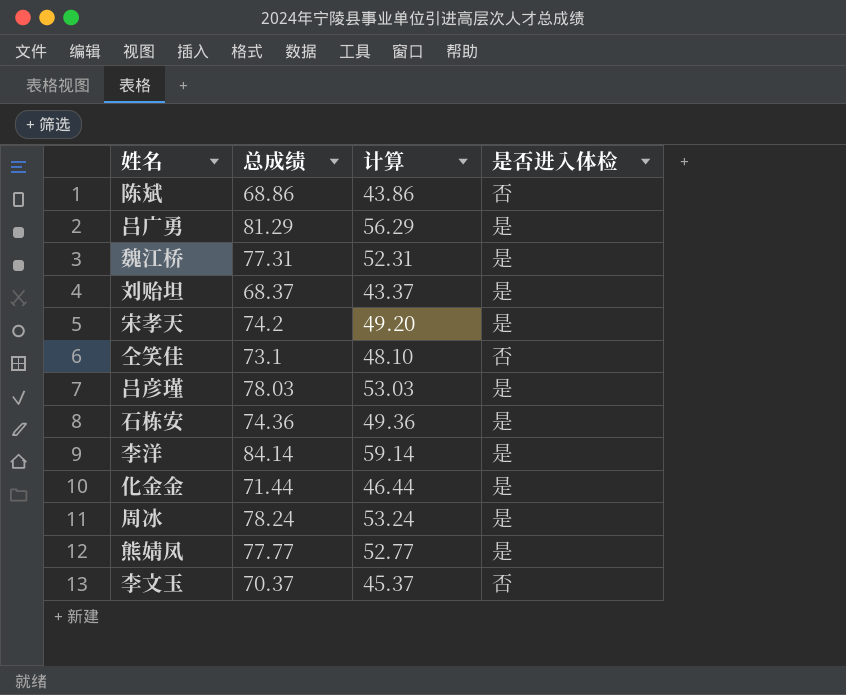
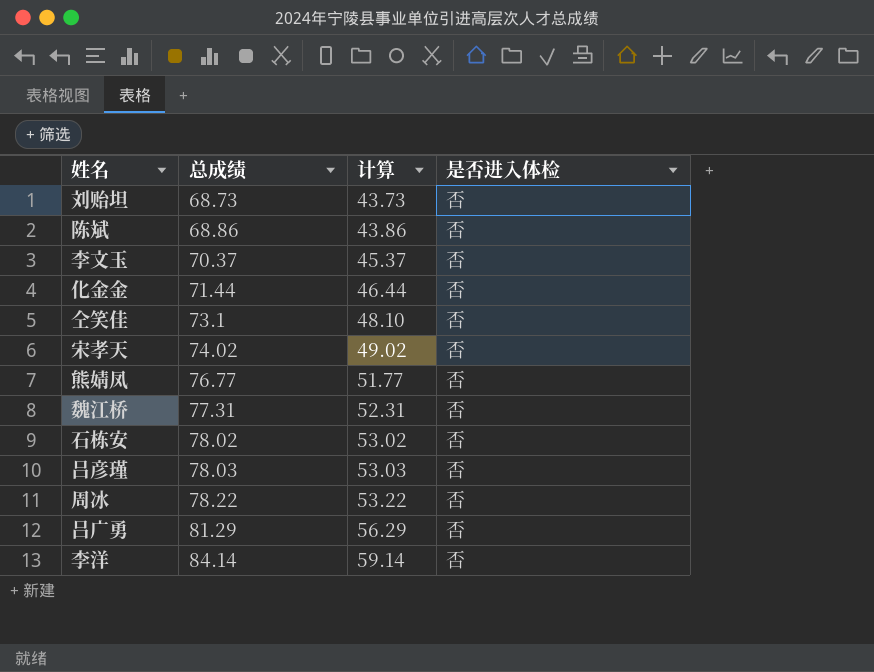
row order: none -> 总成绩 ascending
刘贻坦 | 总成绩: 68.37 -> 68.73
刘贻坦 | 计算: 43.37 -> 43.73
刘贻坦 | 是否进入体检: 是 -> 否
化金金 | 是否进入体检: 是 -> 否
宋孝天 | 总成绩: 74.2 -> 74.02
宋孝天 | 计算: 49.20 -> 49.02
宋孝天 | 是否进入体检: 是 -> 否
熊婧凤 | 总成绩: 77.77 -> 76.77
熊婧凤 | 计算: 52.77 -> 51.77
熊婧凤 | 是否进入体检: 是 -> 否
魏江桥 | 是否进入体检: 是 -> 否
石栋安 | 总成绩: 74.36 -> 78.02
石栋安 | 计算: 49.36 -> 53.02
石栋安 | 是否进入体检: 是 -> 否
吕彦瑾 | 是否进入体检: 是 -> 否
周冰 | 总成绩: 78.24 -> 78.22
周冰 | 计算: 53.24 -> 53.22
周冰 | 是否进入体检: 是 -> 否
吕广勇 | 是否进入体检: 是 -> 否
李洋 | 是否进入体检: 是 -> 否

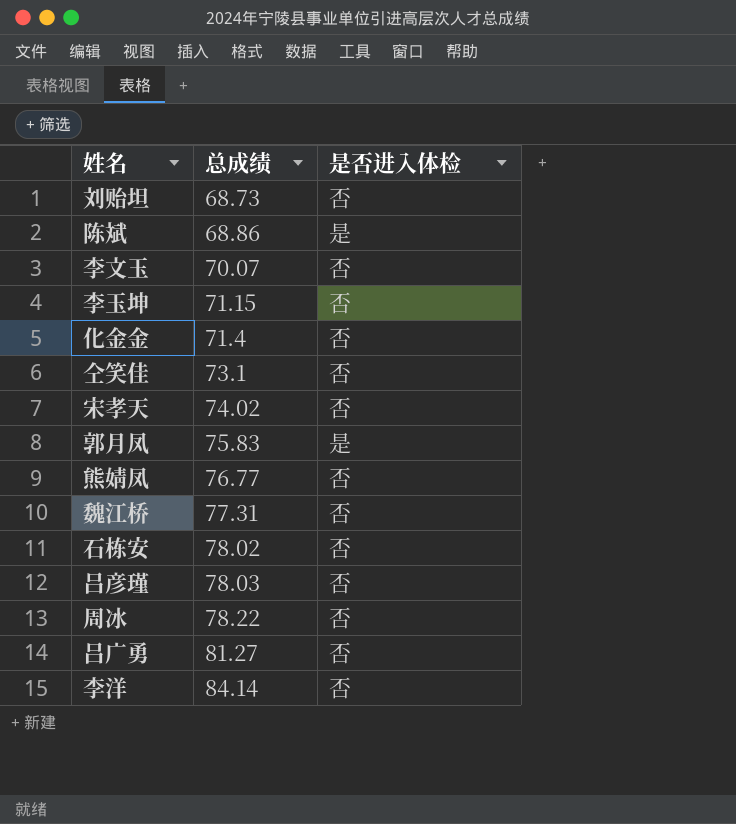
column 计算 | formula: [总成绩] - 25 -> none
陈斌 | 是否进入体检: 否 -> 是
李文玉 | 总成绩: 70.37 -> 70.07
row 李玉坤: none -> 71.15 | 否
化金金 | 总成绩: 71.44 -> 71.4
row 郭月凤: none -> 75.83 | 是
吕广勇 | 总成绩: 81.29 -> 81.27

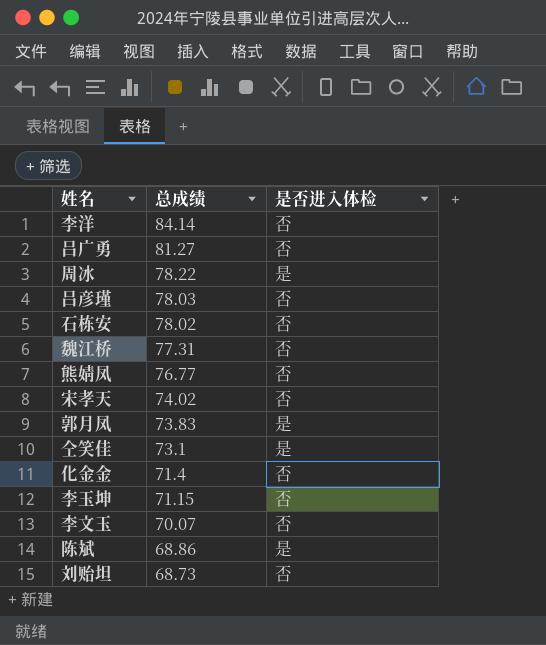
row order: 总成绩 ascending -> 总成绩 descending
周冰 | 是否进入体检: 否 -> 是
郭月凤 | 总成绩: 75.83 -> 73.83
仝笑佳 | 是否进入体检: 否 -> 是

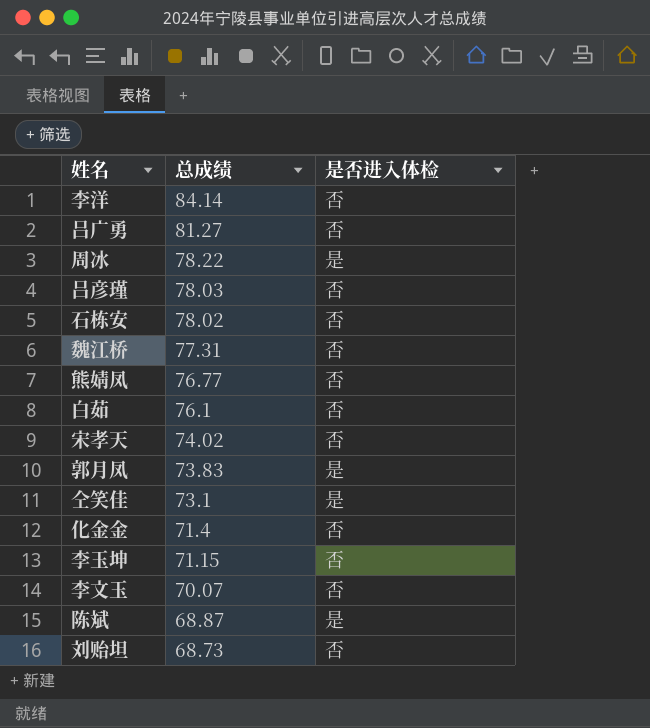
row 白茹: none -> 76.1 | 否
陈斌 | 总成绩: 68.86 -> 68.87

